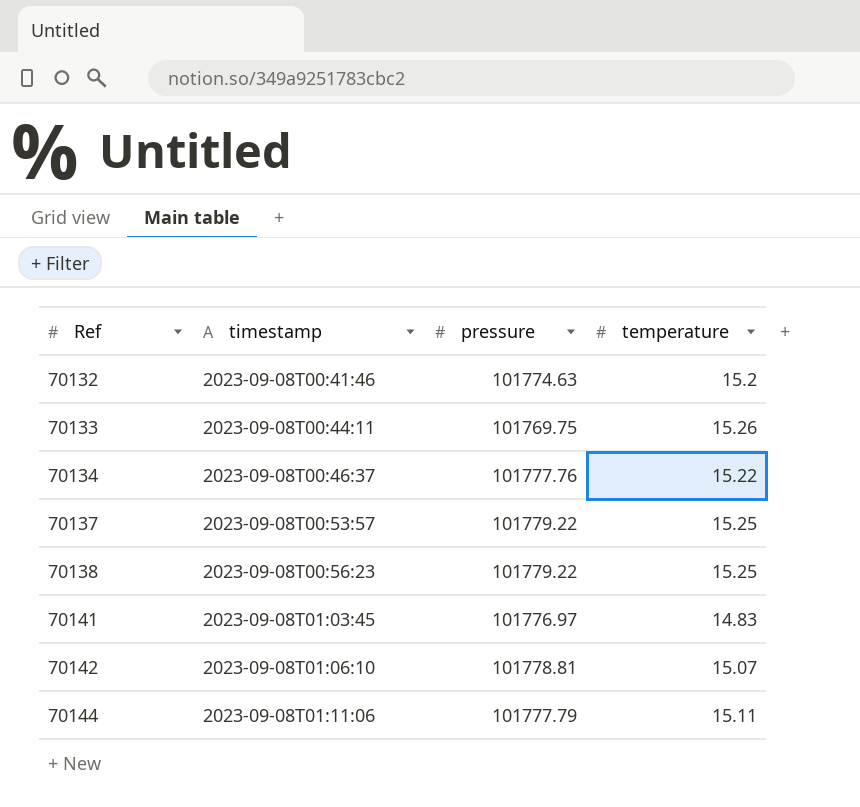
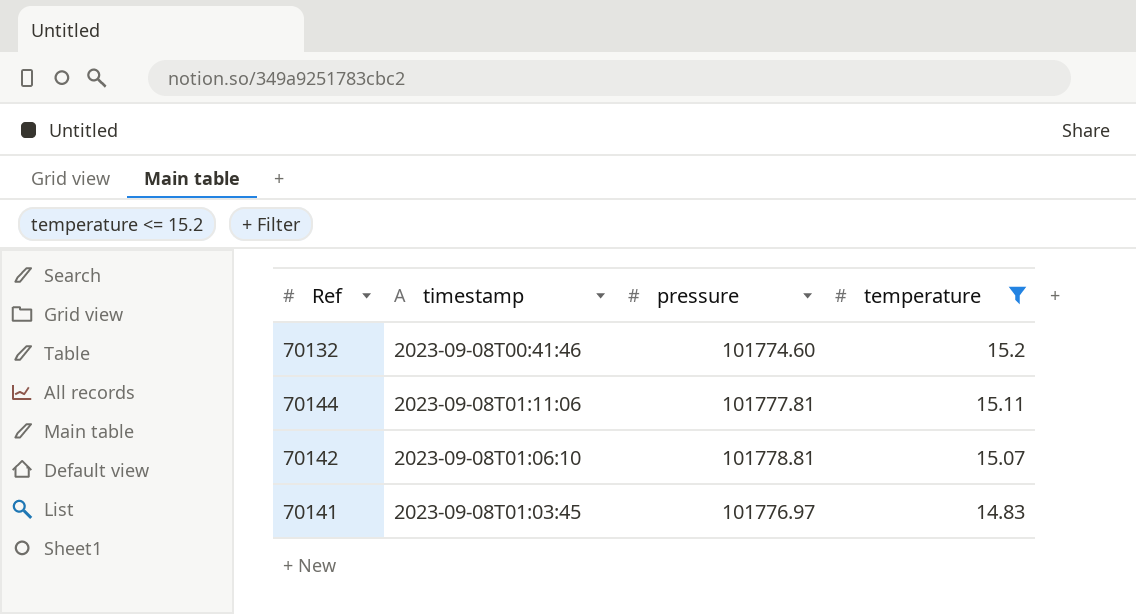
filter: none -> temperature <= 15.2
row order: Ref ascending -> temperature descending
70132 | pressure: 101774.63 -> 101774.60
70144 | pressure: 101777.79 -> 101777.81

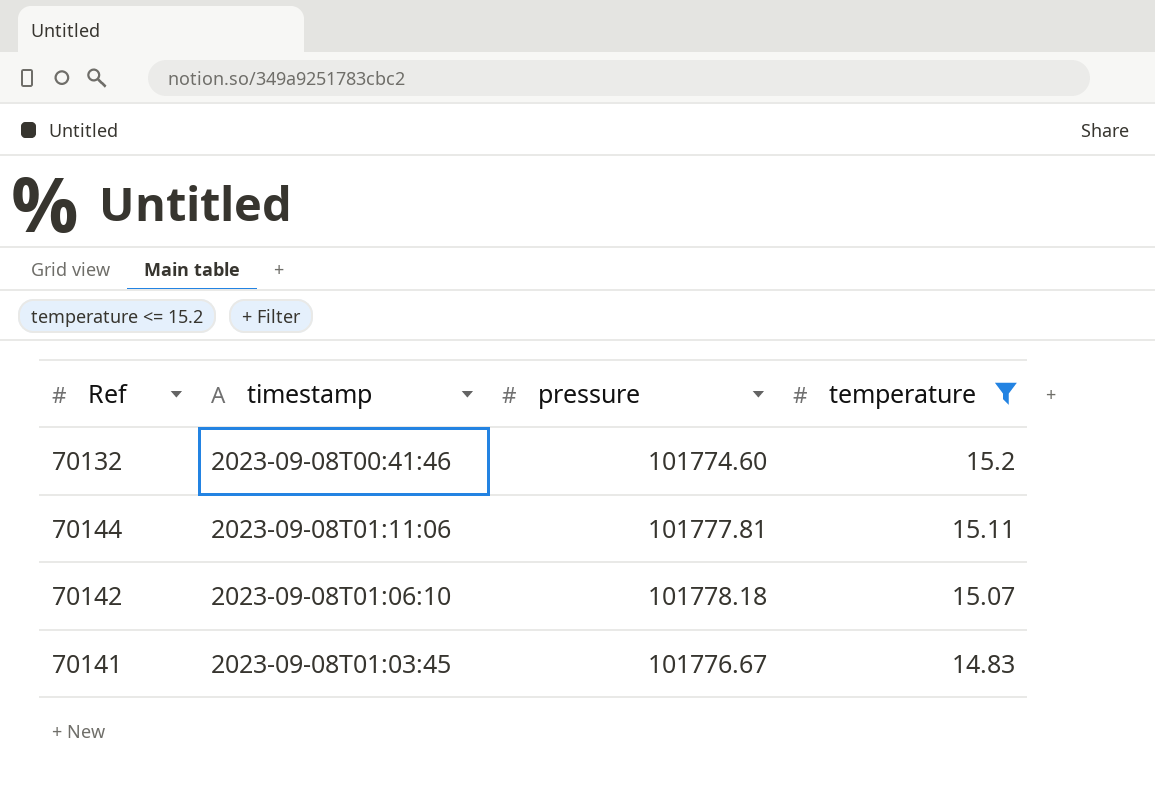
70142 | pressure: 101778.81 -> 101778.18
70141 | pressure: 101776.97 -> 101776.67

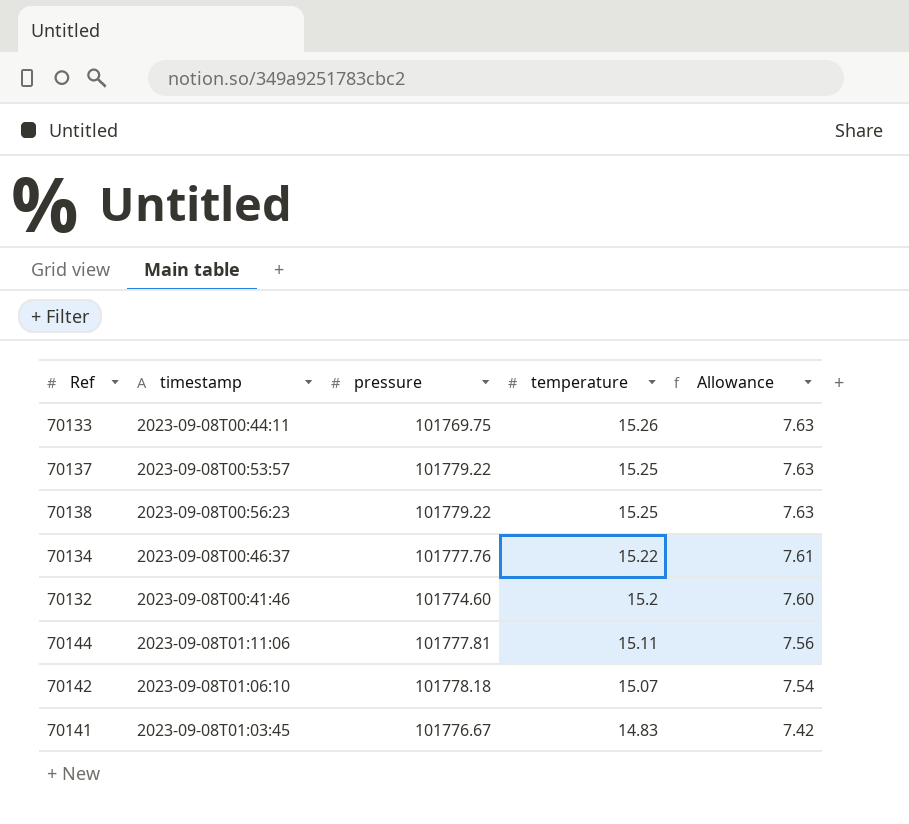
filter: temperature <= 15.2 -> none
column Allowance | formula: none -> [temperature] * 0.5

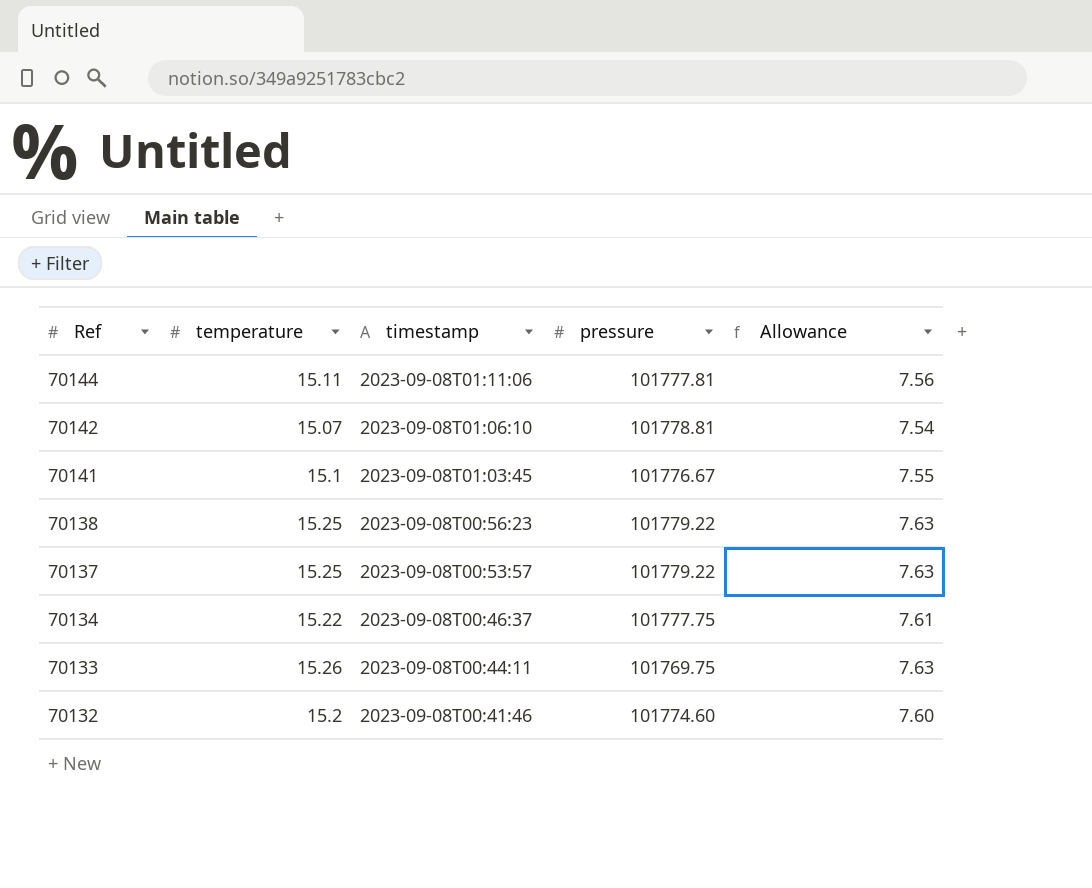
row order: temperature descending -> Ref descending
column temperature | position: 4 -> 2
70142 | pressure: 101778.18 -> 101778.81
70141 | temperature: 14.83 -> 15.1
70141 | Allowance: 7.42 -> 7.55
70134 | pressure: 101777.76 -> 101777.75

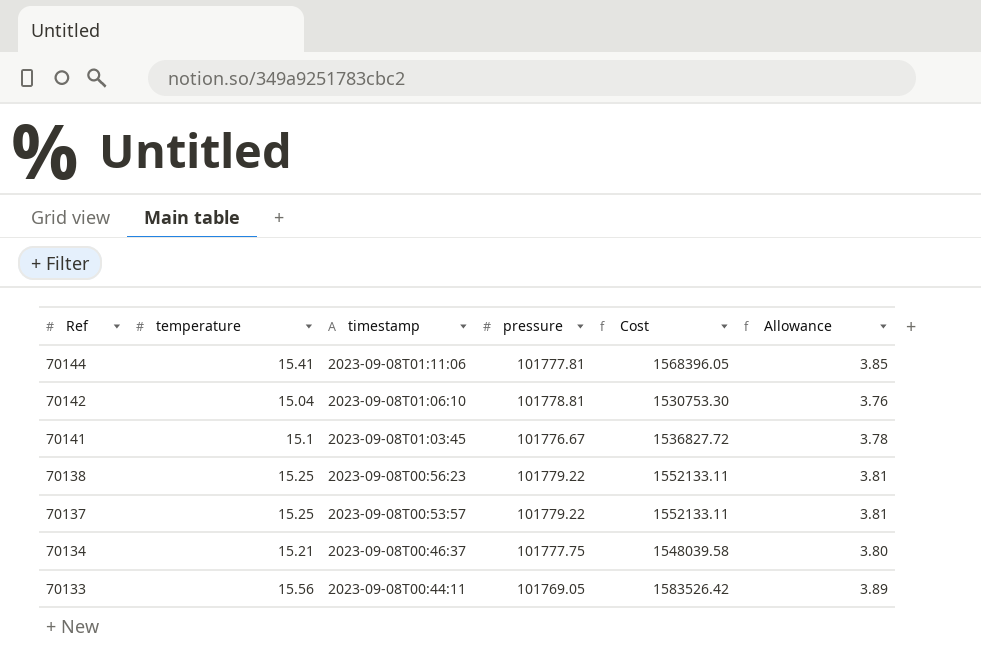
column Cost | formula: none -> [temperature] * [pressure]
column Allowance | formula: [temperature] * 0.5 -> [temperature] * 0.25
row 70132: 15.2 | 2023-09-08T00:41:46 | 101774.60 | 7.60 -> none
70144 | temperature: 15.11 -> 15.41
70142 | temperature: 15.07 -> 15.04
70134 | temperature: 15.22 -> 15.21
70133 | temperature: 15.26 -> 15.56
70133 | pressure: 101769.75 -> 101769.05

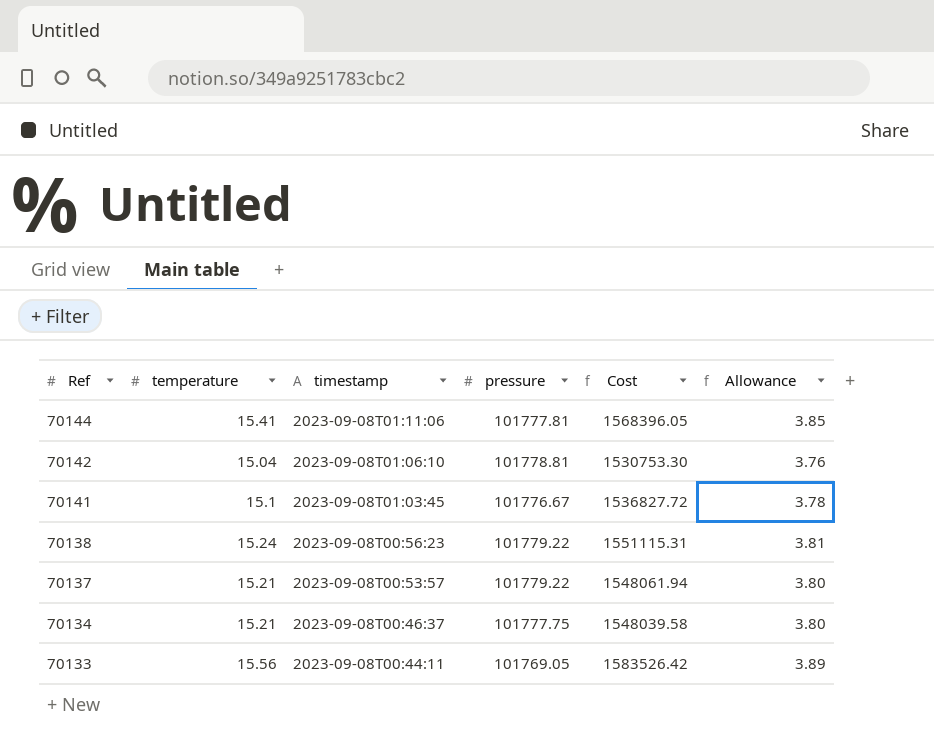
70138 | temperature: 15.25 -> 15.24
70138 | Cost: 1552133.11 -> 1551115.31
70137 | temperature: 15.25 -> 15.21
70137 | Cost: 1552133.11 -> 1548061.94
70137 | Allowance: 3.81 -> 3.80

